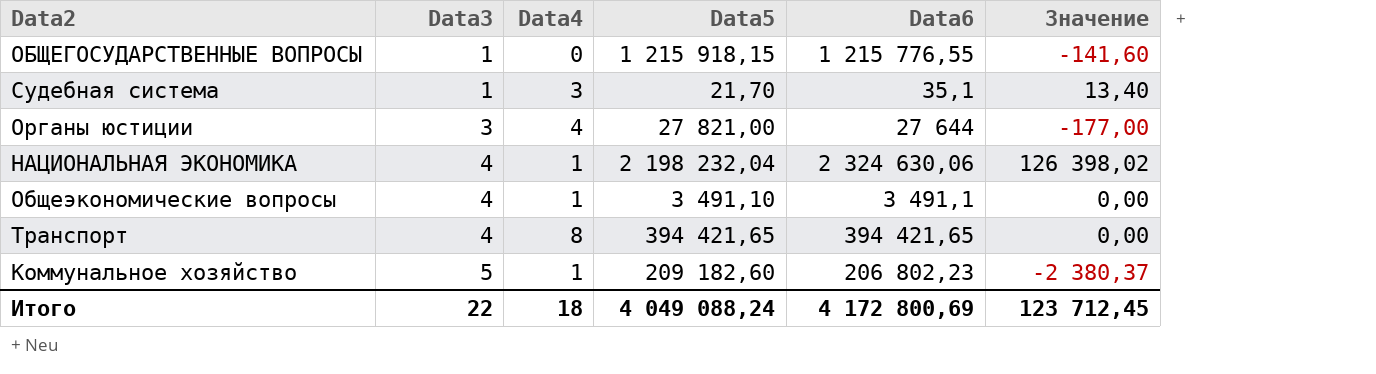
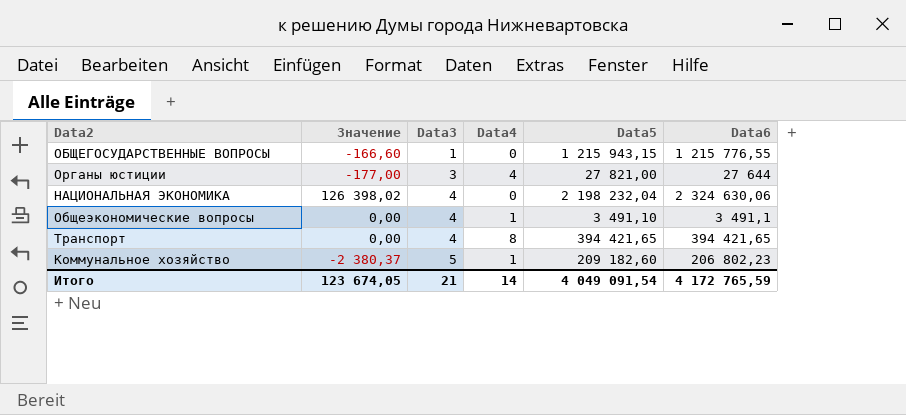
column Значение | position: 6 -> 2
row Судебная система: 1 | 3 | 21,70 | 35,1 | 13,40 -> none
ОБЩЕГОСУДАРСТВЕННЫЕ ВОПРОСЫ | Значение: -141,60 -> -166,60
ОБЩЕГОСУДАРСТВЕННЫЕ ВОПРОСЫ | Data5: 1 215 918,15 -> 1 215 943,15
НАЦИОНАЛЬНАЯ ЭКОНОМИКА | Data4: 1 -> 0
Итого | Значение: 123 712,45 -> 123 674,05
Итого | Data3: 22 -> 21
Итого | Data4: 18 -> 14
Итого | Data5: 4 049 088,24 -> 4 049 091,54
Итого | Data6: 4 172 800,69 -> 4 172 765,59

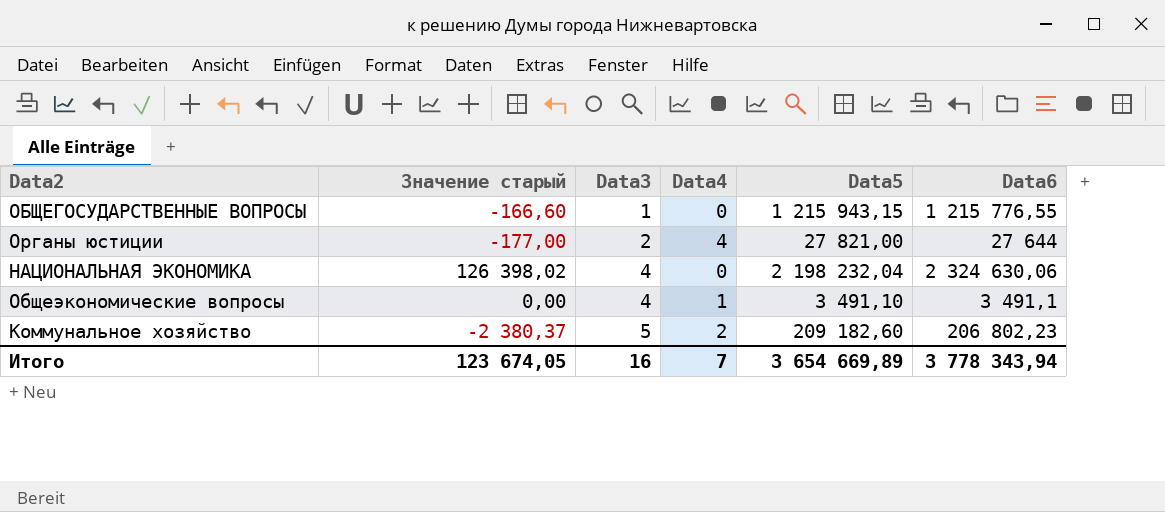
column name: Значение -> Значение старый
row Транспорт: 0,00 | 4 | 8 | 394 421,65 | 394 421,65 -> none
Органы юстиции | Data3: 3 -> 2
Коммунальное хозяйство | Data4: 1 -> 2
Итого | Data3: 21 -> 16
Итого | Data4: 14 -> 7
Итого | Data5: 4 049 091,54 -> 3 654 669,89
Итого | Data6: 4 172 765,59 -> 3 778 343,94

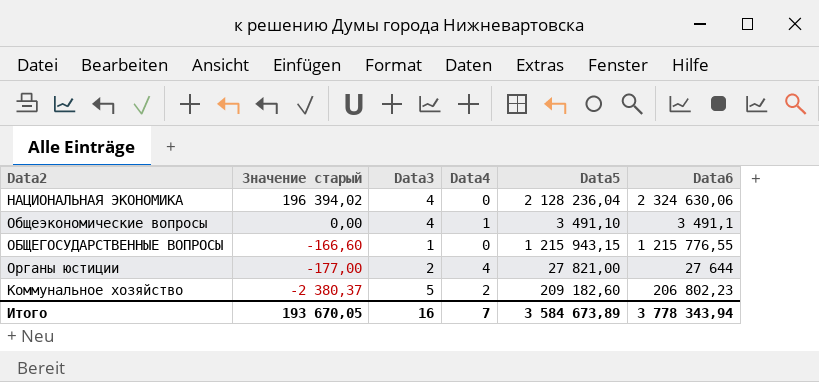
row order: Data3 ascending -> Значение старый descending
НАЦИОНАЛЬНАЯ ЭКОНОМИКА | Значение старый: 126 398,02 -> 196 394,02
НАЦИОНАЛЬНАЯ ЭКОНОМИКА | Data5: 2 198 232,04 -> 2 128 236,04
Итого | Значение старый: 123 674,05 -> 193 670,05
Итого | Data5: 3 654 669,89 -> 3 584 673,89

